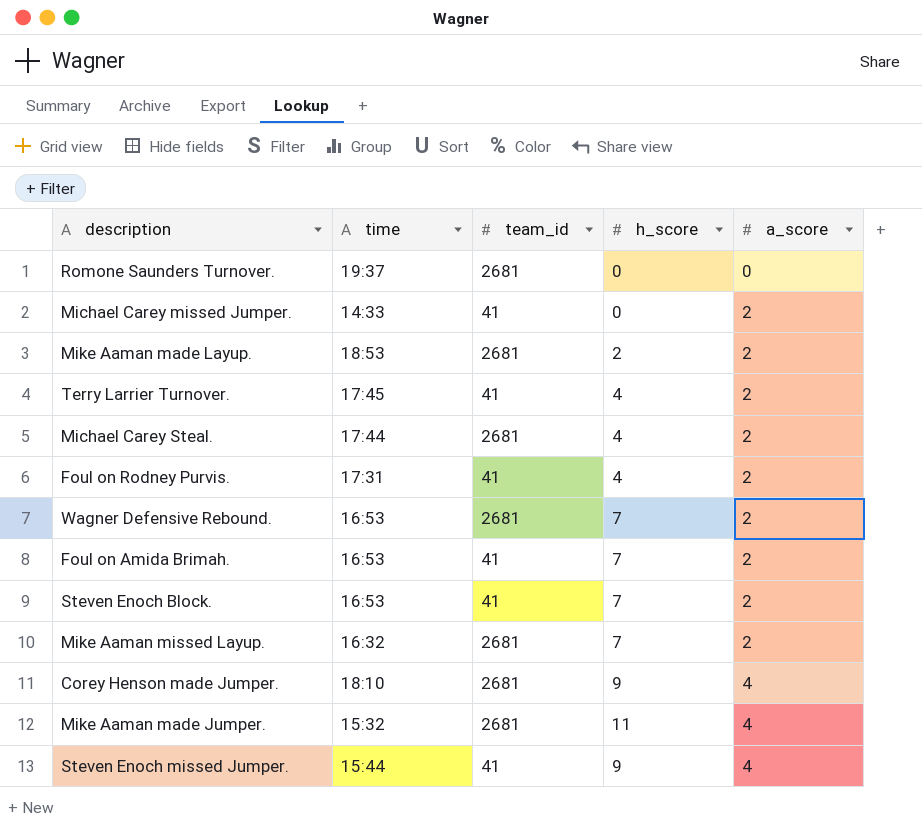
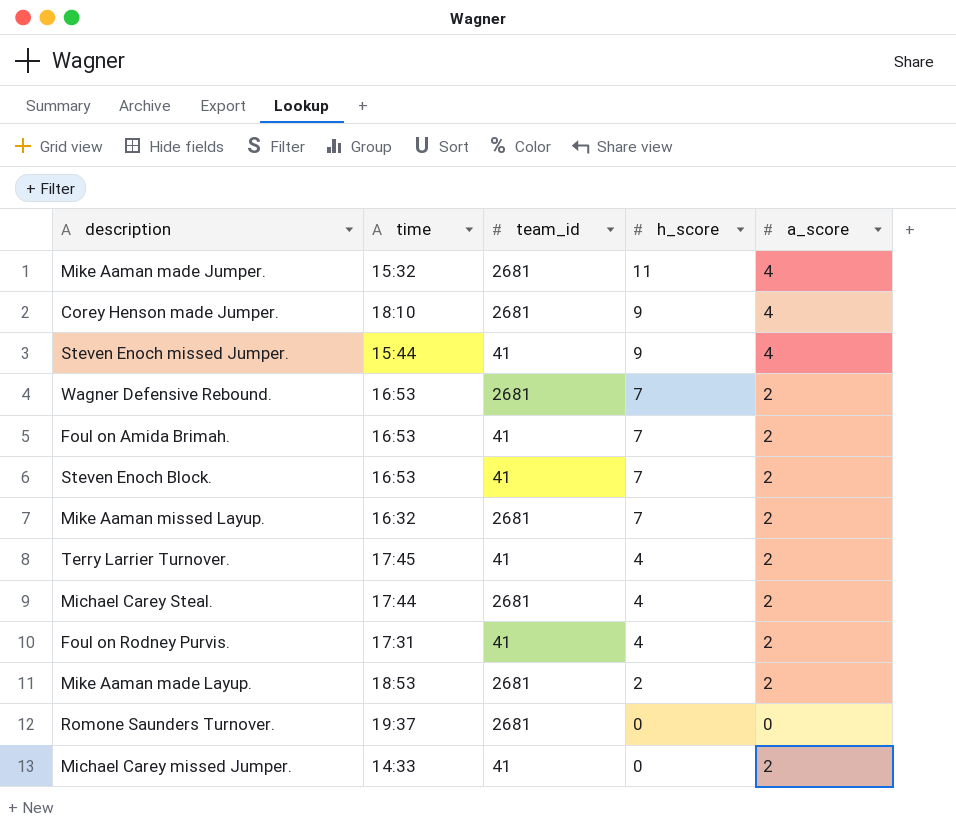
row order: a_score ascending -> h_score descending

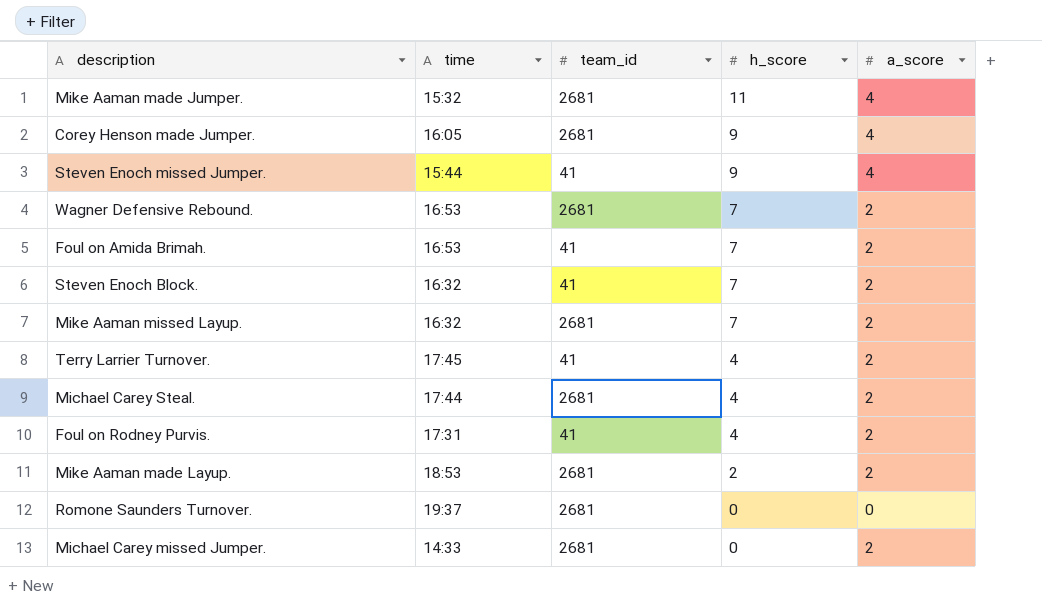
Corey Henson made Jumper. | time: 18:10 -> 16:05
Steven Enoch Block. | time: 16:53 -> 16:32
Michael Carey missed Jumper. | team_id: 41 -> 2681

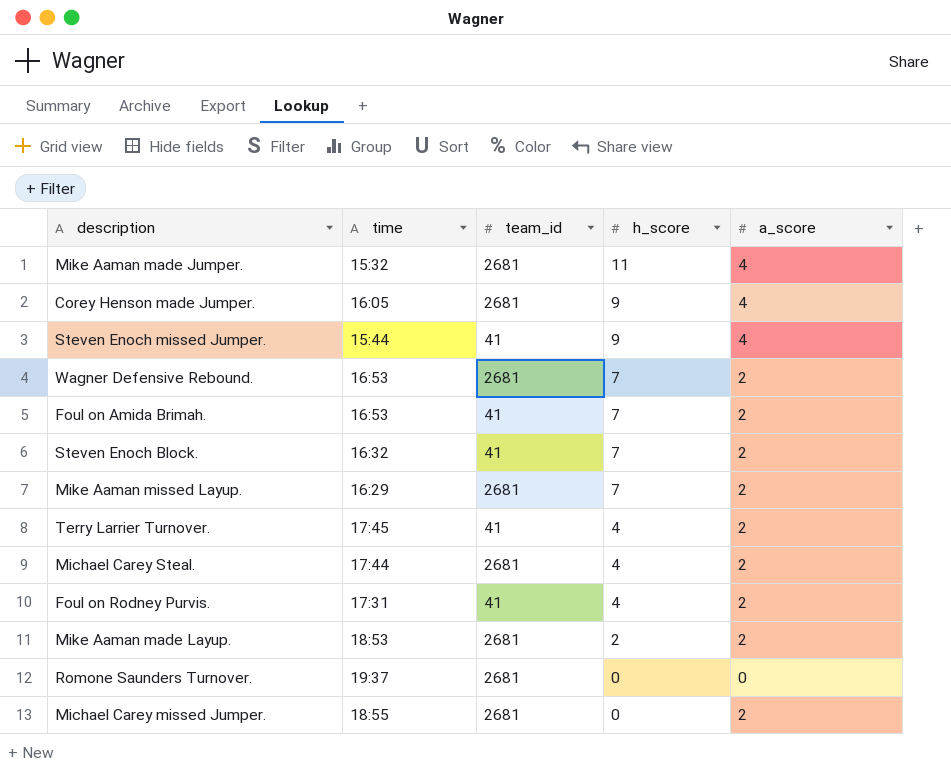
Mike Aaman missed Layup. | time: 16:32 -> 16:29
Michael Carey missed Jumper. | time: 14:33 -> 18:55

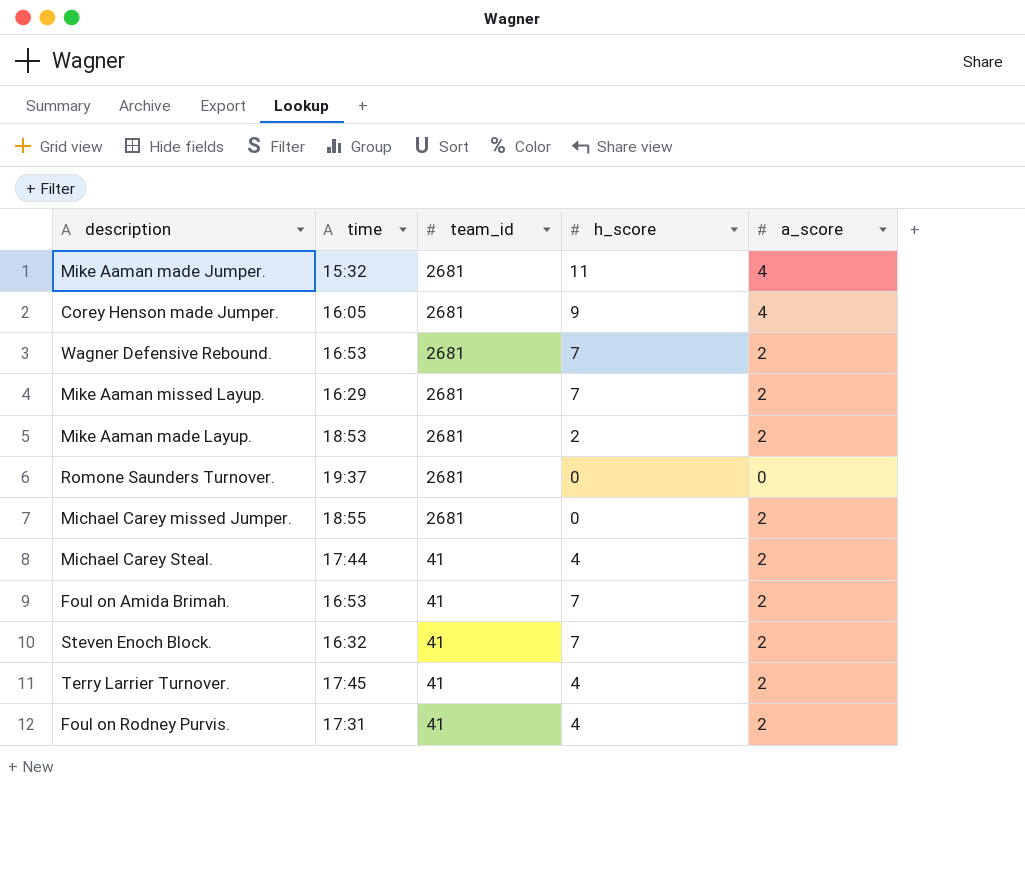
row order: h_score descending -> team_id descending
row Steven Enoch missed Jumper.: 15:44 | 41 | 9 | 4 -> none
Michael Carey Steal. | team_id: 2681 -> 41

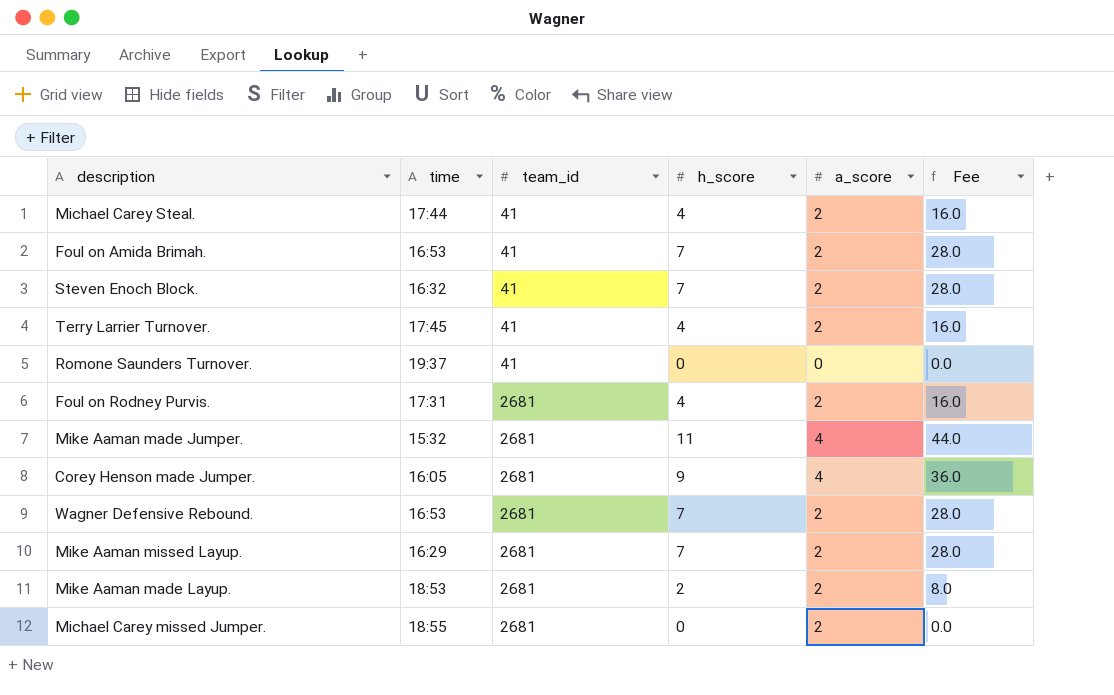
row order: team_id descending -> team_id ascending
column Fee | formula: none -> [h_score] * 4
Romone Saunders Turnover. | team_id: 2681 -> 41
Foul on Rodney Purvis. | team_id: 41 -> 2681

